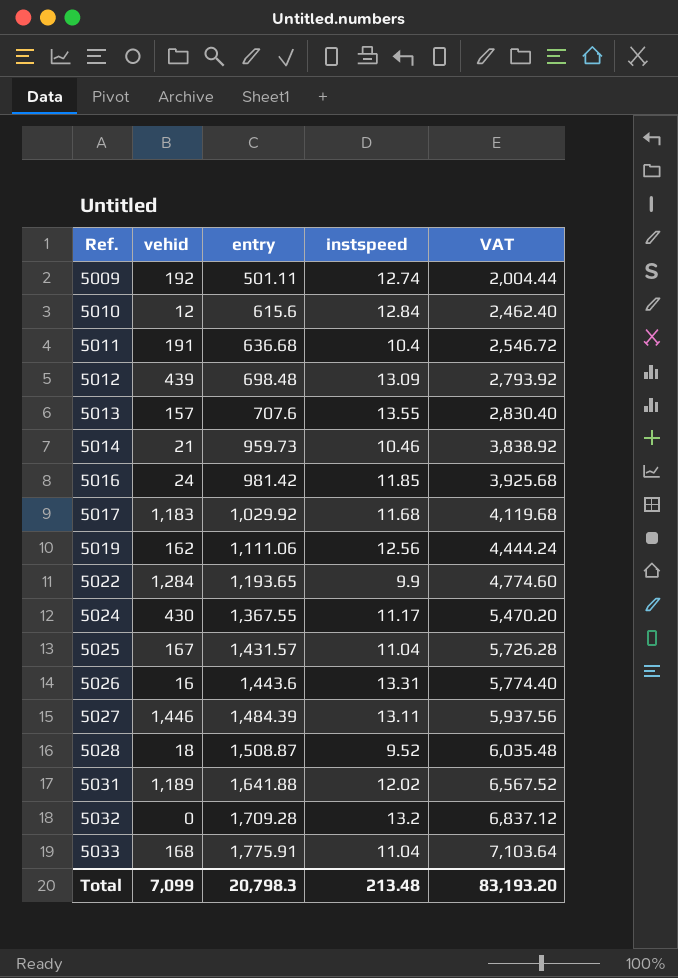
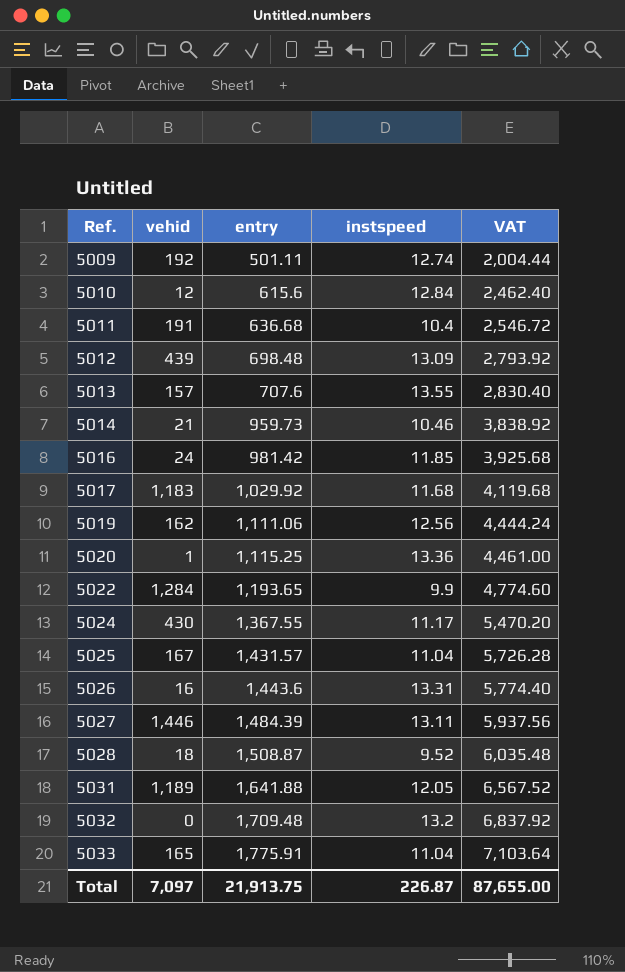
row 5020: none -> 1 | 1,115.25 | 13.36 | 4,461.00
5031 | instspeed: 12.02 -> 12.05
5032 | entry: 1,709.28 -> 1,709.48
5032 | VAT: 6,837.12 -> 6,837.92
5033 | vehid: 168 -> 165
Total | vehid: 7,099 -> 7,097
Total | entry: 20,798.3 -> 21,913.75
Total | instspeed: 213.48 -> 226.87
Total | VAT: 83,193.20 -> 87,655.00

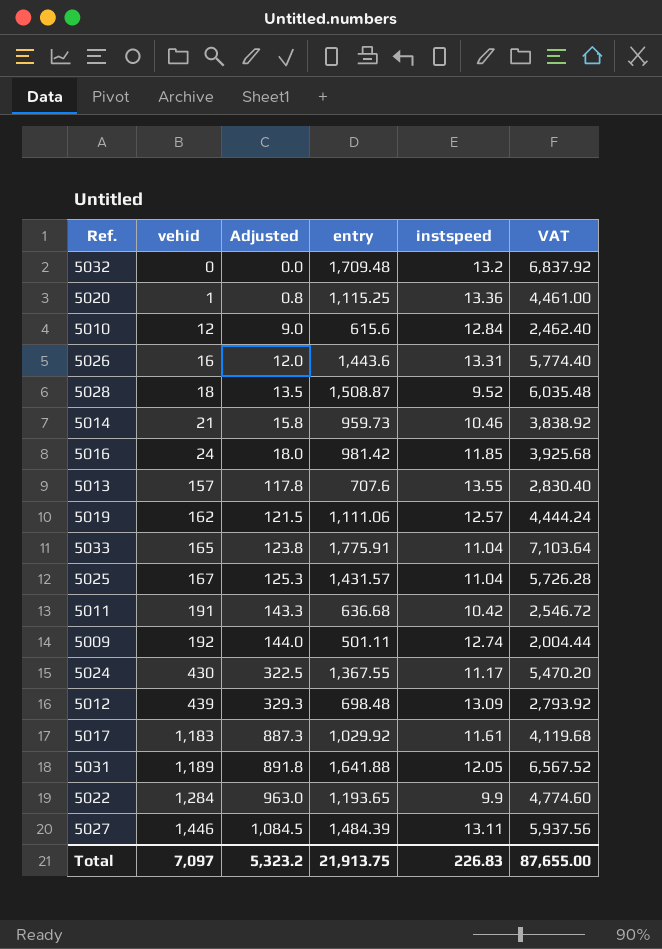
row order: Ref. ascending -> vehid ascending
column Adjusted | formula: none -> [vehid] * 0.75
5019 | instspeed: 12.56 -> 12.57
5011 | instspeed: 10.4 -> 10.42
5017 | instspeed: 11.68 -> 11.61
Total | instspeed: 226.87 -> 226.83

